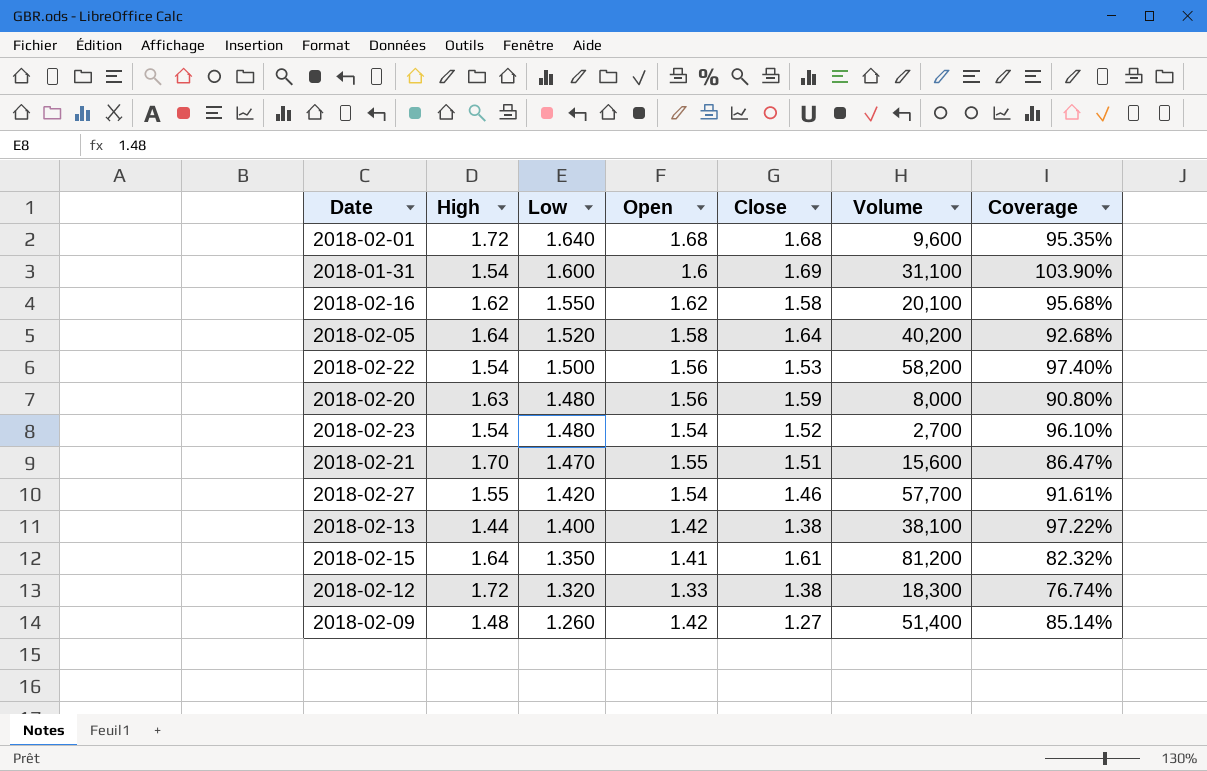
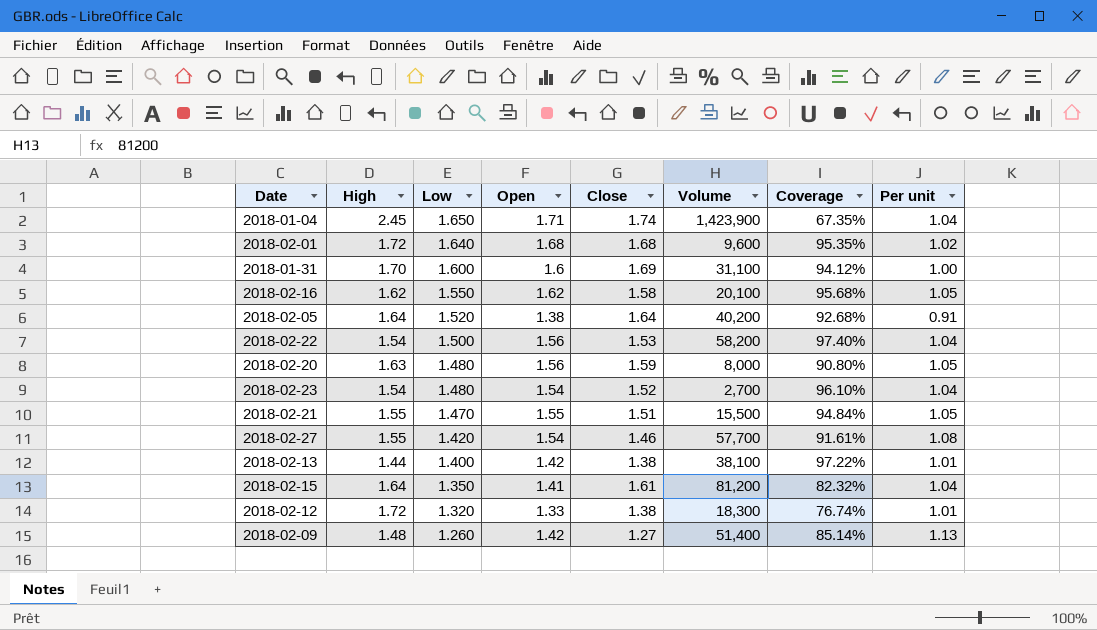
column Per unit | formula: none -> [Open] / [Low]
row 2018-01-04: none -> 2.45 | 1.650 | 1.71 | 1.74 | 1,423,900 | 67.35% | 1.04
2018-01-31 | High: 1.54 -> 1.70
2018-01-31 | Coverage: 103.90% -> 94.12%
2018-02-05 | Open: 1.58 -> 1.38
2018-02-21 | High: 1.70 -> 1.55
2018-02-21 | Volume: 15,600 -> 15,500
2018-02-21 | Coverage: 86.47% -> 94.84%

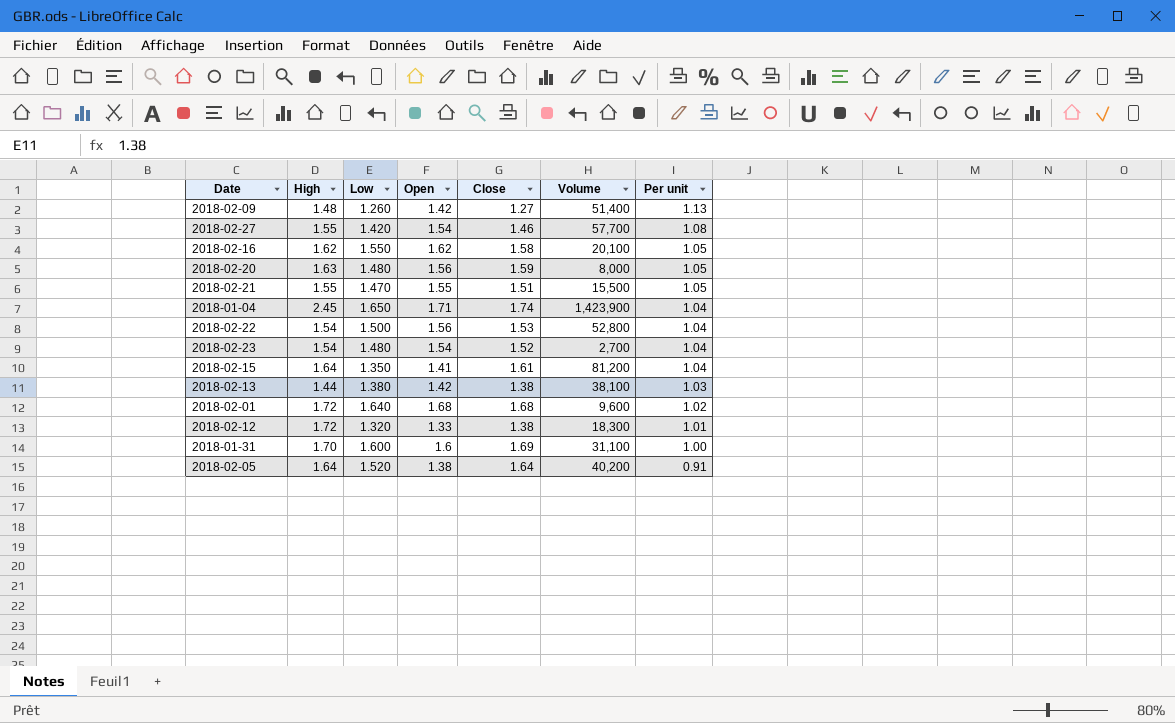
row order: Low descending -> Per unit descending
column Coverage | formula: [Low] / [High] -> none
2018-02-22 | Volume: 58,200 -> 52,800
2018-02-13 | Low: 1.400 -> 1.380
2018-02-13 | Per unit: 1.01 -> 1.03

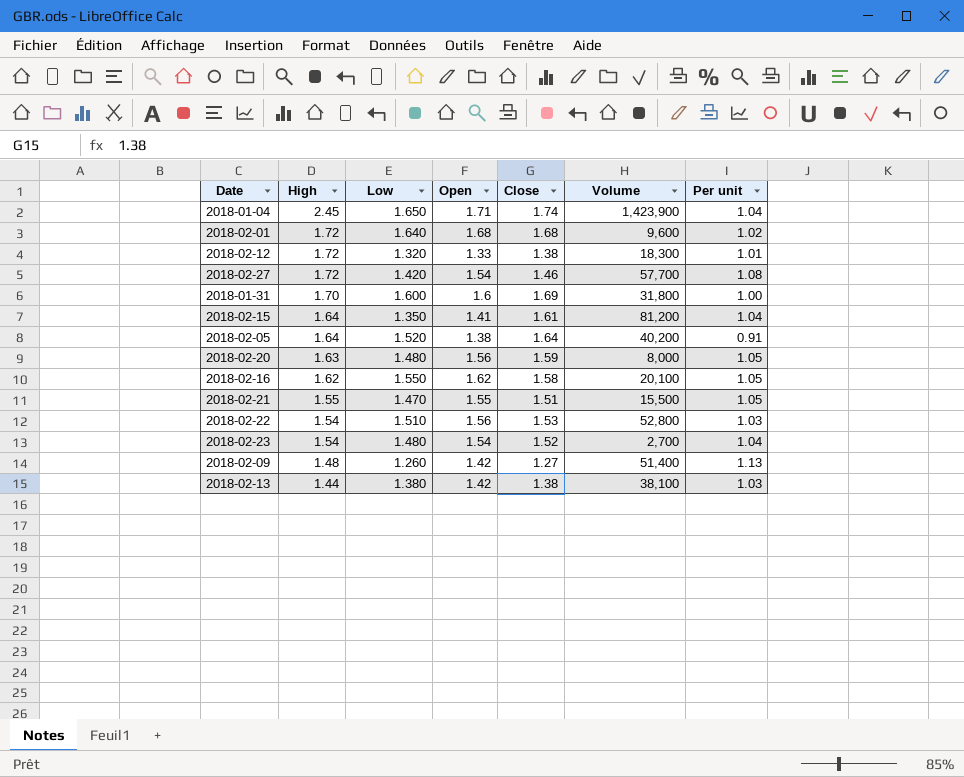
row order: Per unit descending -> High descending
2018-02-27 | High: 1.55 -> 1.72
2018-01-31 | Volume: 31,100 -> 31,800
2018-02-22 | Low: 1.500 -> 1.510
2018-02-22 | Per unit: 1.04 -> 1.03

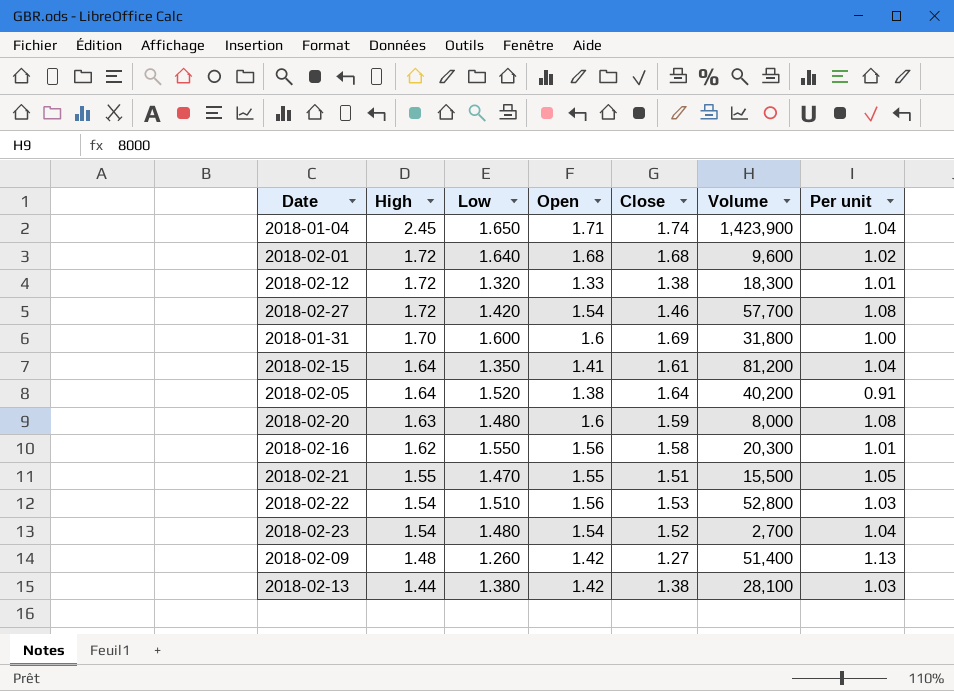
2018-02-20 | Open: 1.56 -> 1.6
2018-02-20 | Per unit: 1.05 -> 1.08
2018-02-16 | Open: 1.62 -> 1.56
2018-02-16 | Volume: 20,100 -> 20,300
2018-02-16 | Per unit: 1.05 -> 1.01
2018-02-13 | Volume: 38,100 -> 28,100

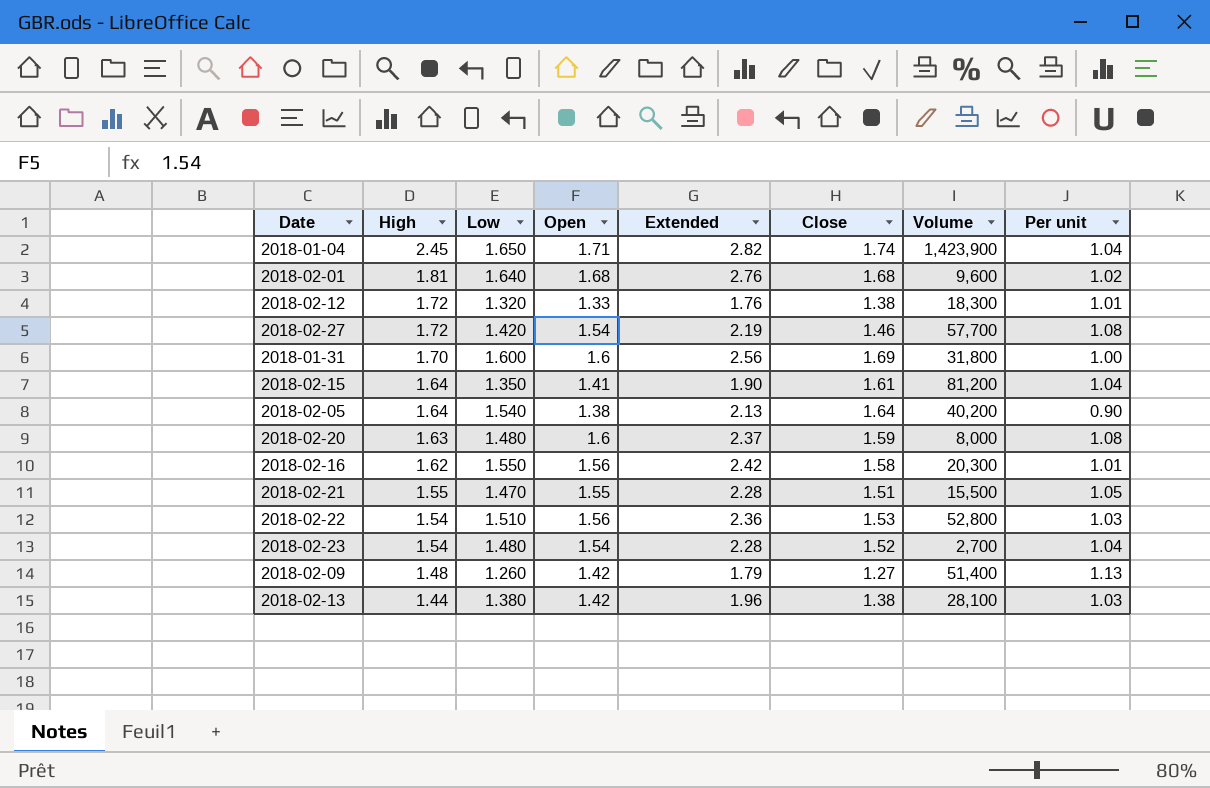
column Extended | formula: none -> [Low] * [Open]
2018-02-01 | High: 1.72 -> 1.81
2018-02-05 | Low: 1.520 -> 1.540
2018-02-05 | Per unit: 0.91 -> 0.90

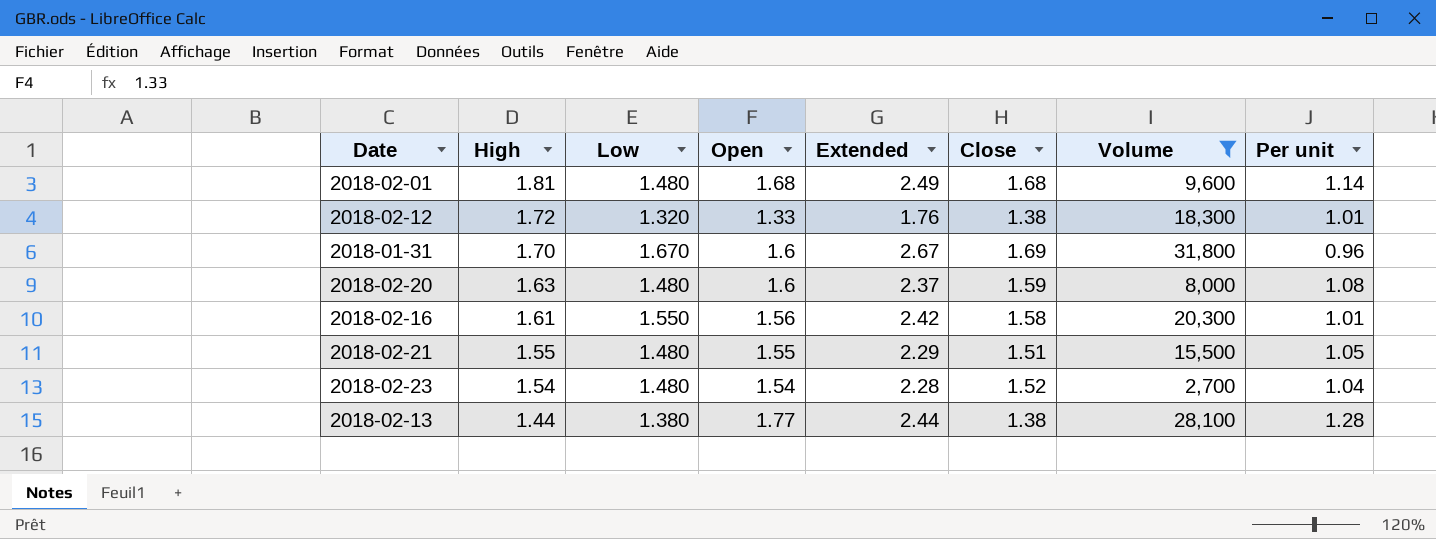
filter: none -> Volume <= 31,800
2018-02-01 | Low: 1.640 -> 1.480
2018-02-01 | Extended: 2.76 -> 2.49
2018-02-01 | Per unit: 1.02 -> 1.14
2018-01-31 | Low: 1.600 -> 1.670
2018-01-31 | Extended: 2.56 -> 2.67
2018-01-31 | Per unit: 1.00 -> 0.96
2018-02-16 | High: 1.62 -> 1.61
2018-02-21 | Low: 1.470 -> 1.480
2018-02-21 | Extended: 2.28 -> 2.29
2018-02-13 | Open: 1.42 -> 1.77
2018-02-13 | Extended: 1.96 -> 2.44
2018-02-13 | Per unit: 1.03 -> 1.28

